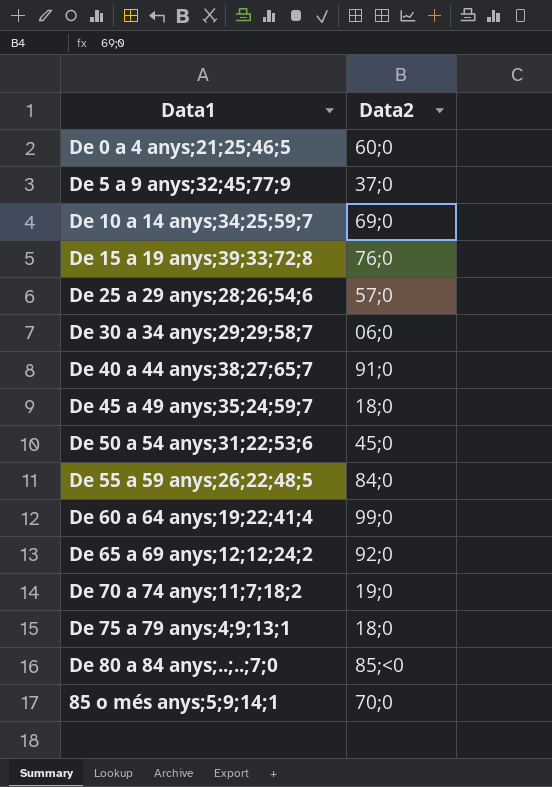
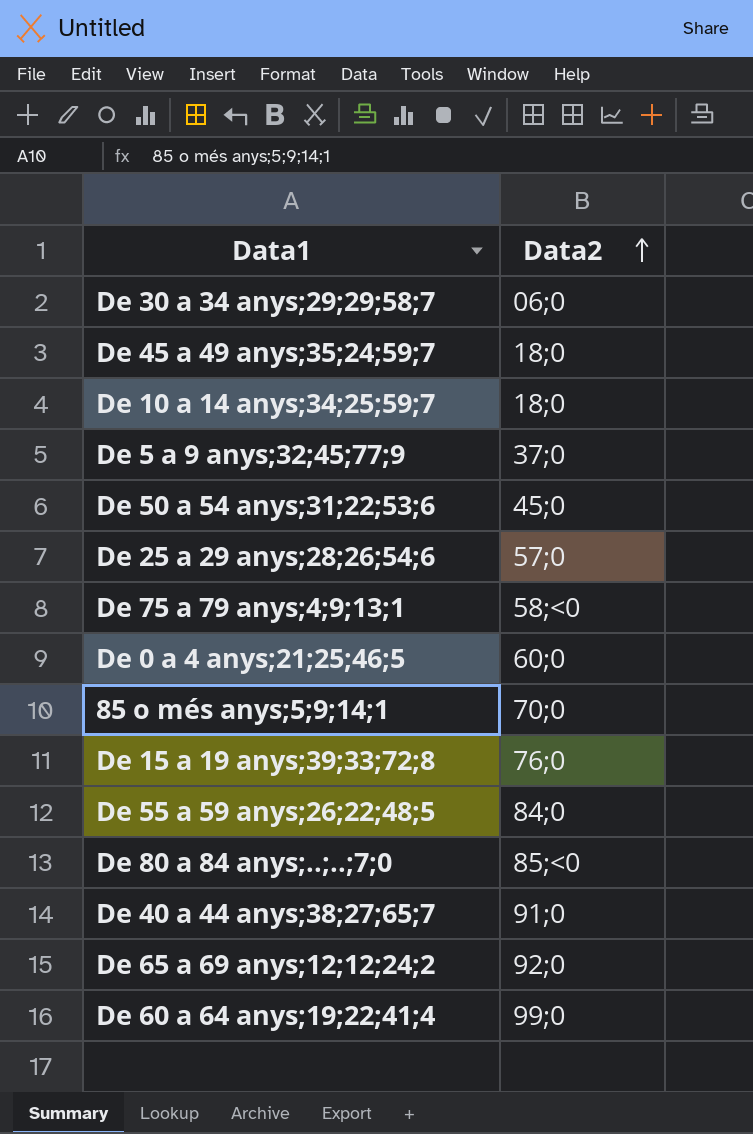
row order: none -> Data2 ascending
row De 70 a 74 anys;11;7;18;2: 19;0 -> none
De 10 a 14 anys;34;25;59;7 | Data2: 69;0 -> 18;0
De 75 a 79 anys;4;9;13;1 | Data2: 18;0 -> 58;<0

